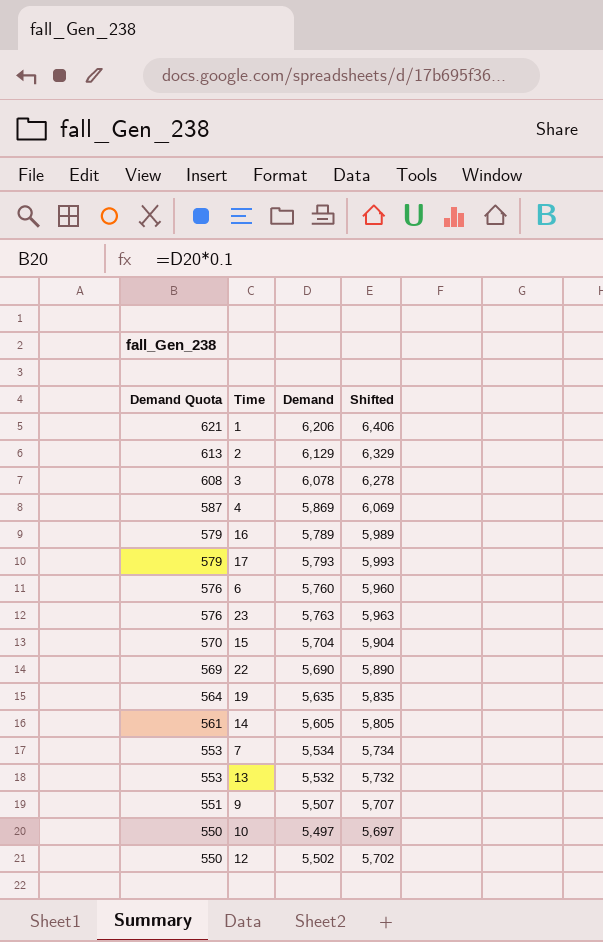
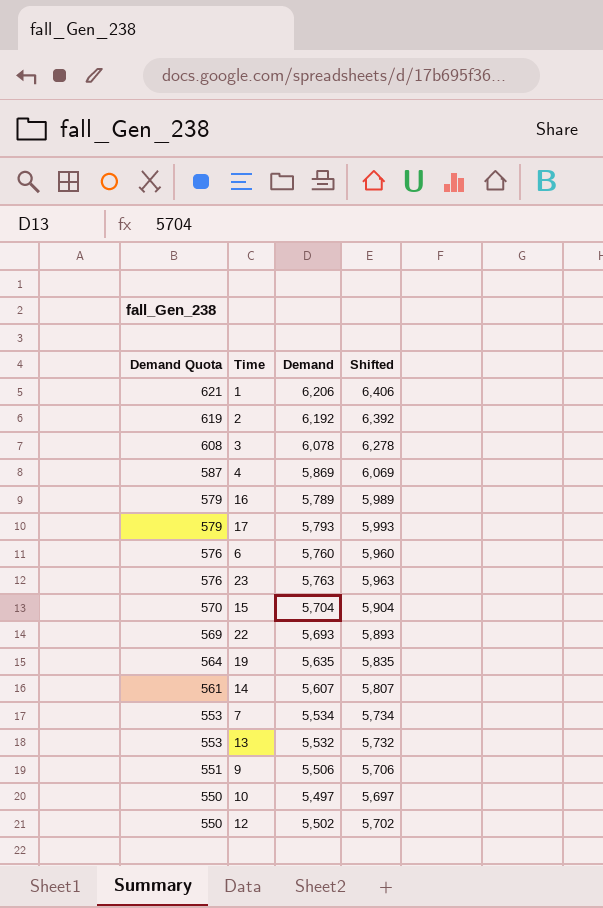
2 | Demand Quota: 613 -> 619
2 | Demand: 6,129 -> 6,192
2 | Shifted: 6,329 -> 6,392
22 | Demand: 5,690 -> 5,693
22 | Shifted: 5,890 -> 5,893
14 | Demand: 5,605 -> 5,607
14 | Shifted: 5,805 -> 5,807
9 | Demand: 5,507 -> 5,506
9 | Shifted: 5,707 -> 5,706

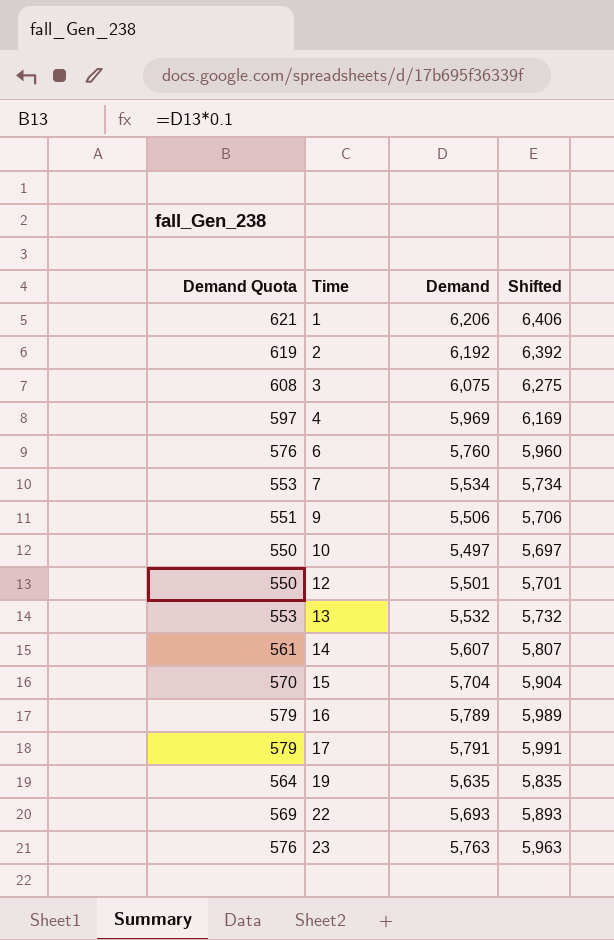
row order: Demand Quota descending -> Time ascending
3 | Demand: 6,078 -> 6,075
3 | Shifted: 6,278 -> 6,275
4 | Demand Quota: 587 -> 597
4 | Demand: 5,869 -> 5,969
4 | Shifted: 6,069 -> 6,169
12 | Demand: 5,502 -> 5,501
12 | Shifted: 5,702 -> 5,701
17 | Demand: 5,793 -> 5,791
17 | Shifted: 5,993 -> 5,991

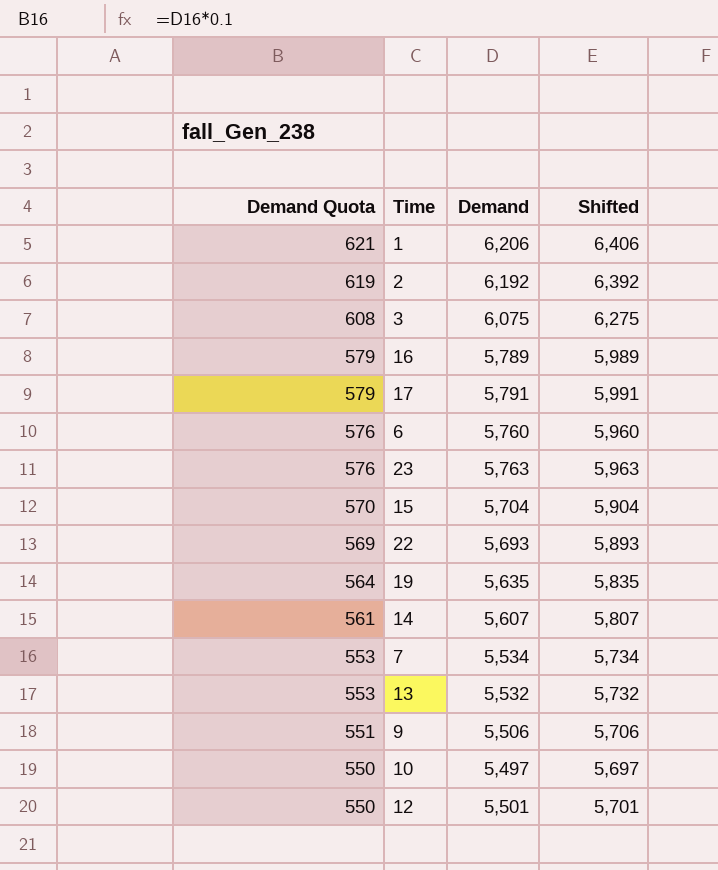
row order: Time ascending -> Demand Quota descending
row 4: 597 | 5,969 | 6,169 -> none

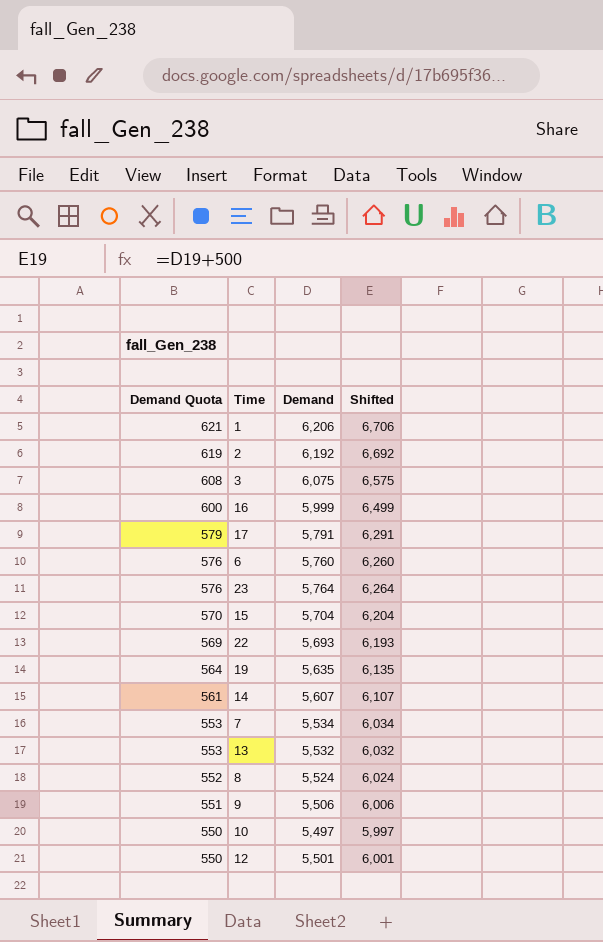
column Shifted | formula: [Demand] + 200 -> [Demand] + 500
16 | Demand Quota: 579 -> 600
16 | Demand: 5,789 -> 5,999
23 | Demand: 5,763 -> 5,764
row 8: none -> 552 | 5,524 | 6,024

